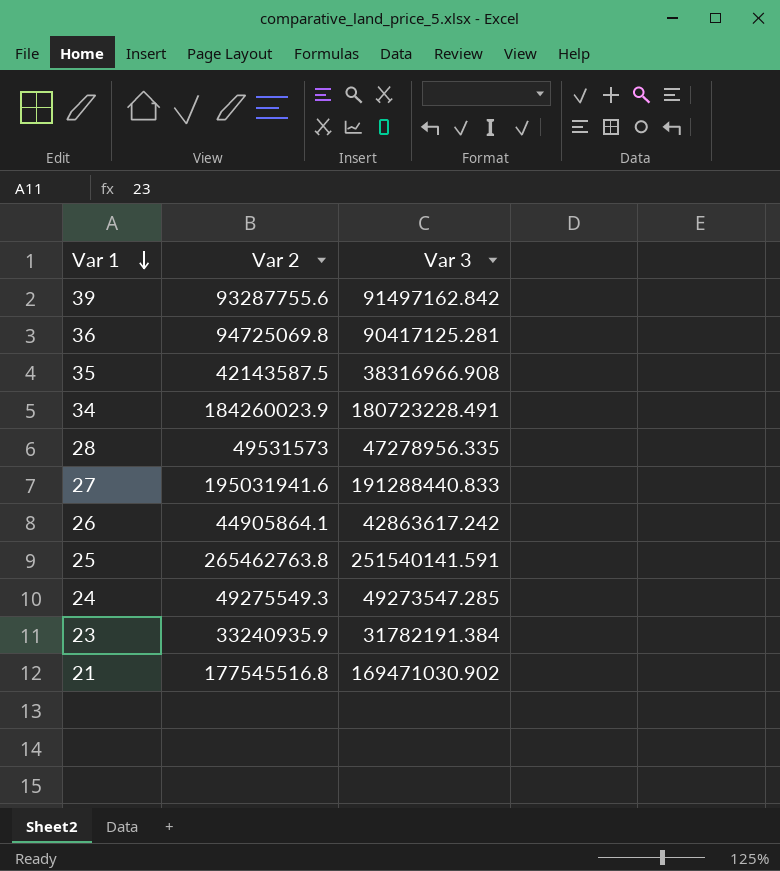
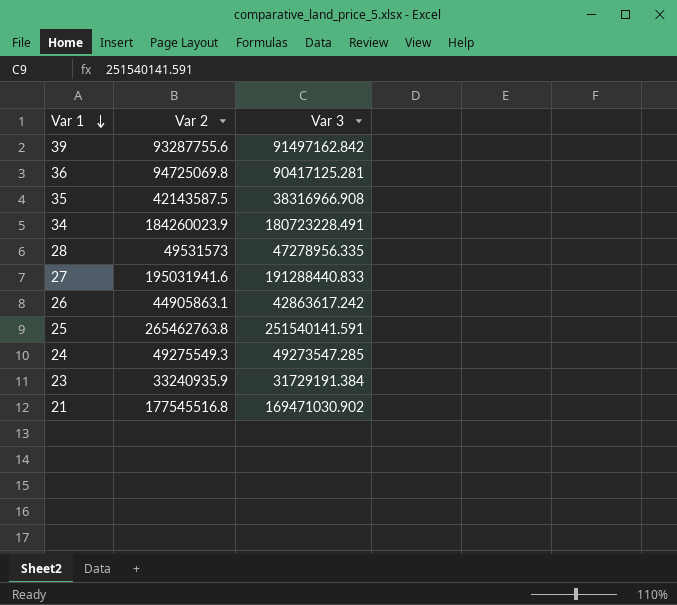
26 | Var 2: 44905864.1 -> 44905863.1
23 | Var 3: 31782191.384 -> 31729191.384

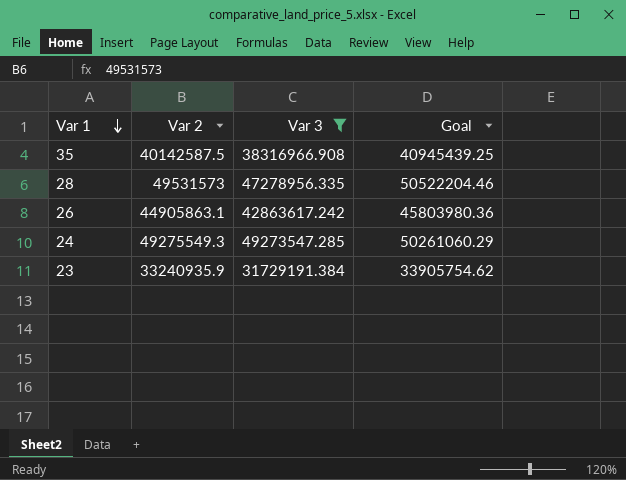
filter: none -> Var 3 <= 49273547.285
column Goal | formula: none -> [Var 2] * 1.02
35 | Var 2: 42143587.5 -> 40142587.5

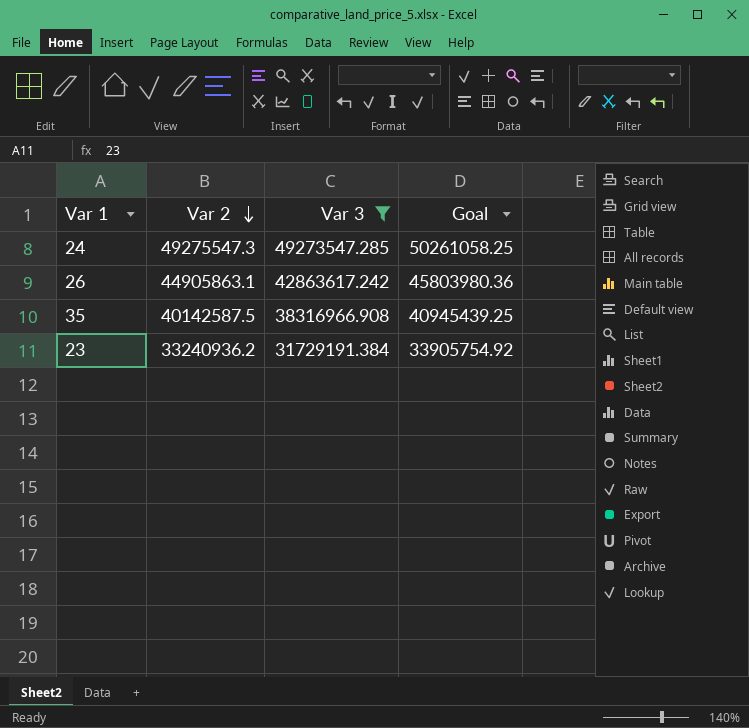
row order: Var 1 descending -> Var 2 descending
row 28: 49531573 | 47278956.335 | 50522204.46 -> none
24 | Var 2: 49275549.3 -> 49275547.3
24 | Goal: 50261060.29 -> 50261058.25
23 | Var 2: 33240935.9 -> 33240936.2
23 | Goal: 33905754.62 -> 33905754.92

